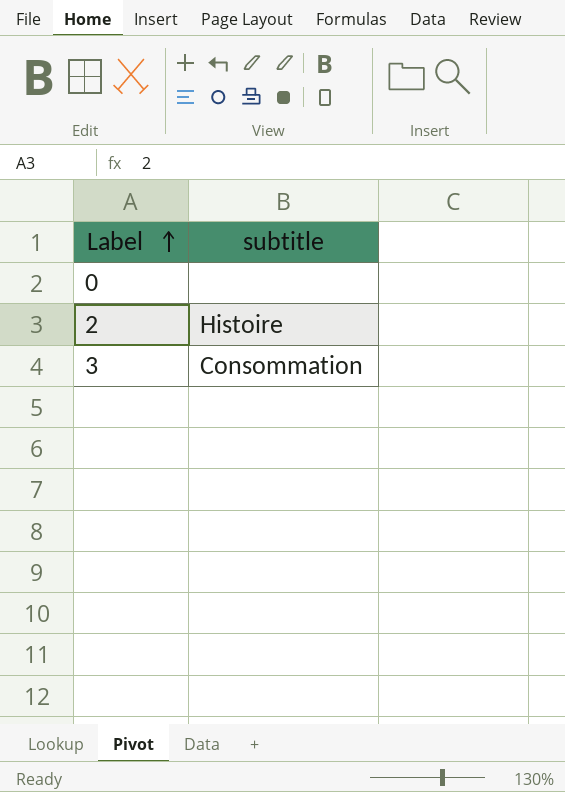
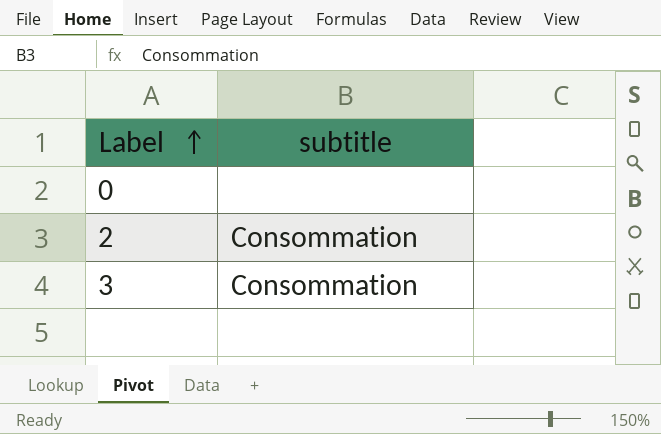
2 | subtitle: Histoire -> Consommation

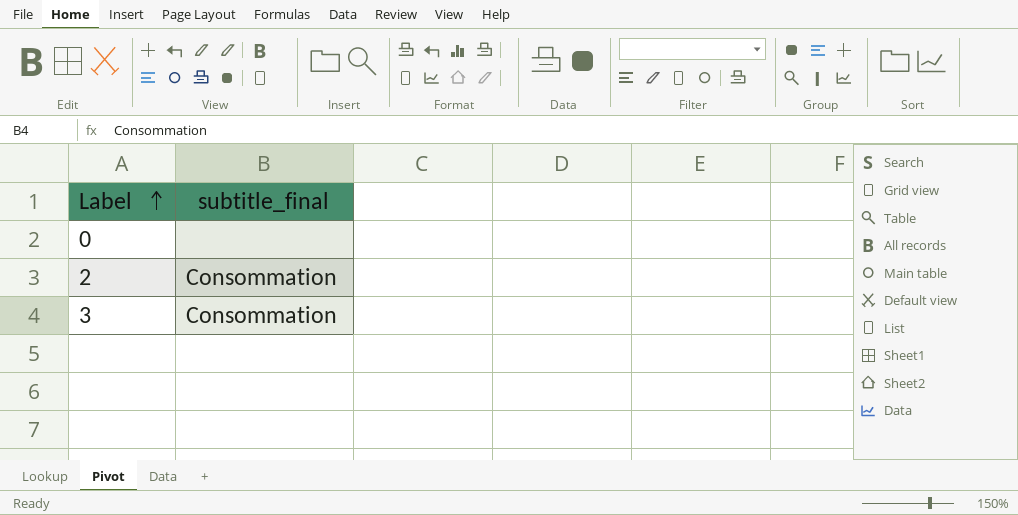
column name: subtitle -> subtitle_final

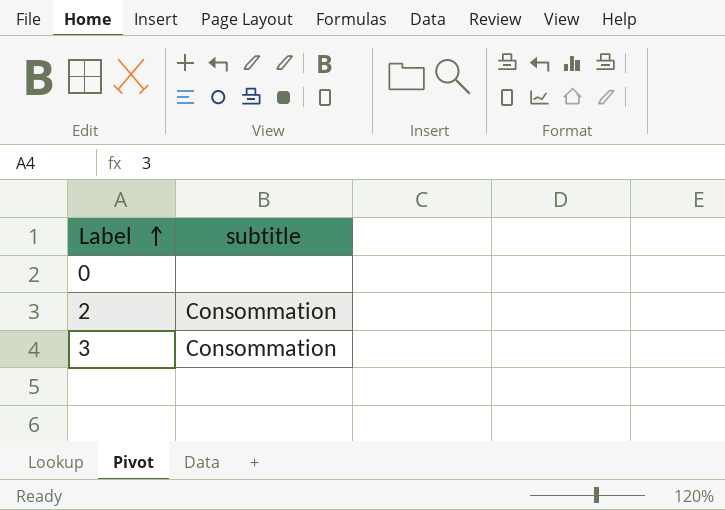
column name: subtitle_final -> subtitle

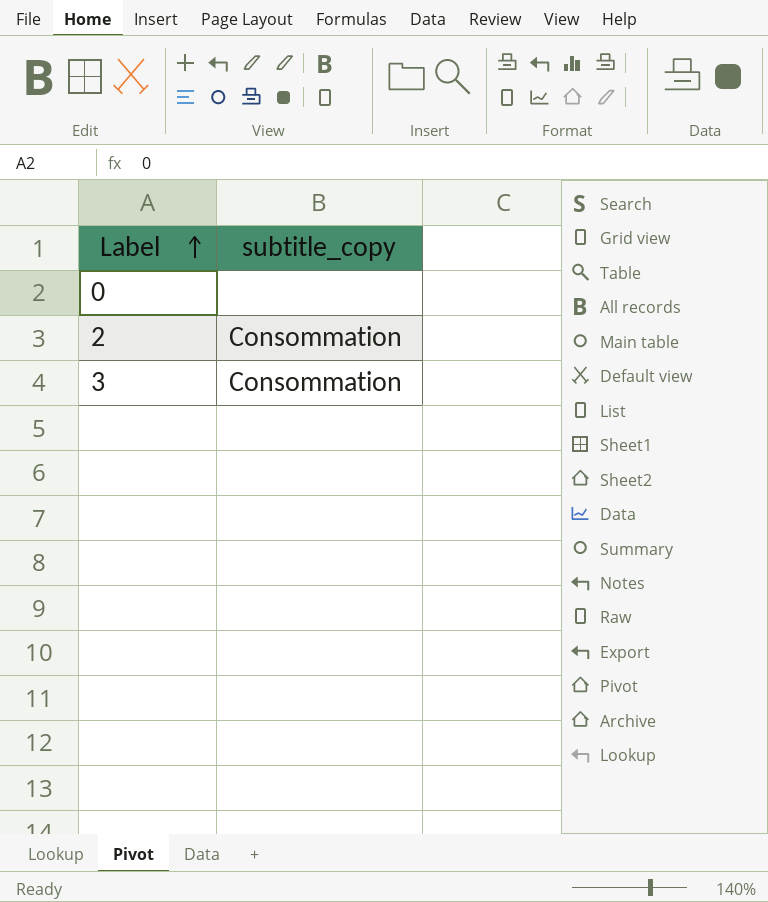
column name: subtitle -> subtitle_copy

